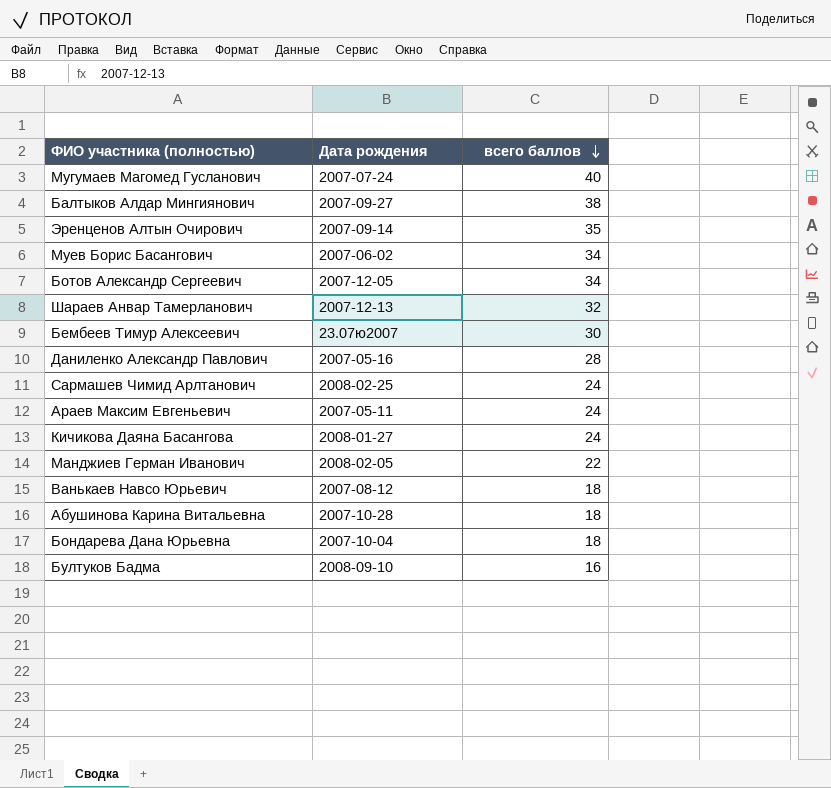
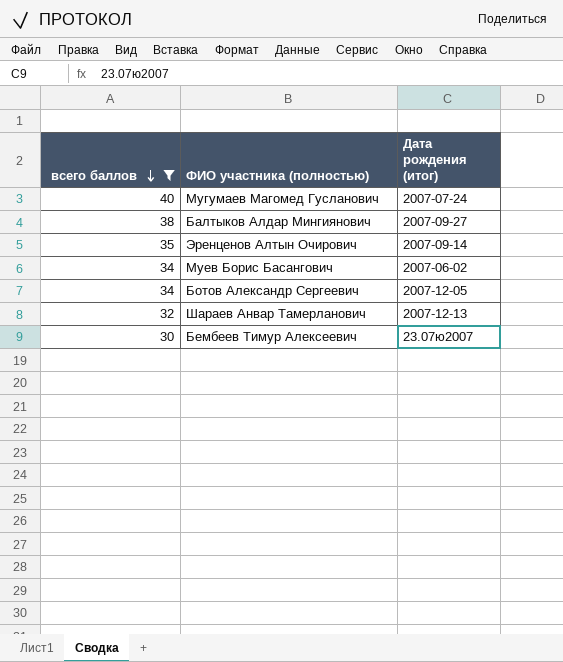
filter: none -> всего баллов >= 30
column всего баллов | position: 3 -> 1
column name: Дата рождения -> Дата рождения (итог)

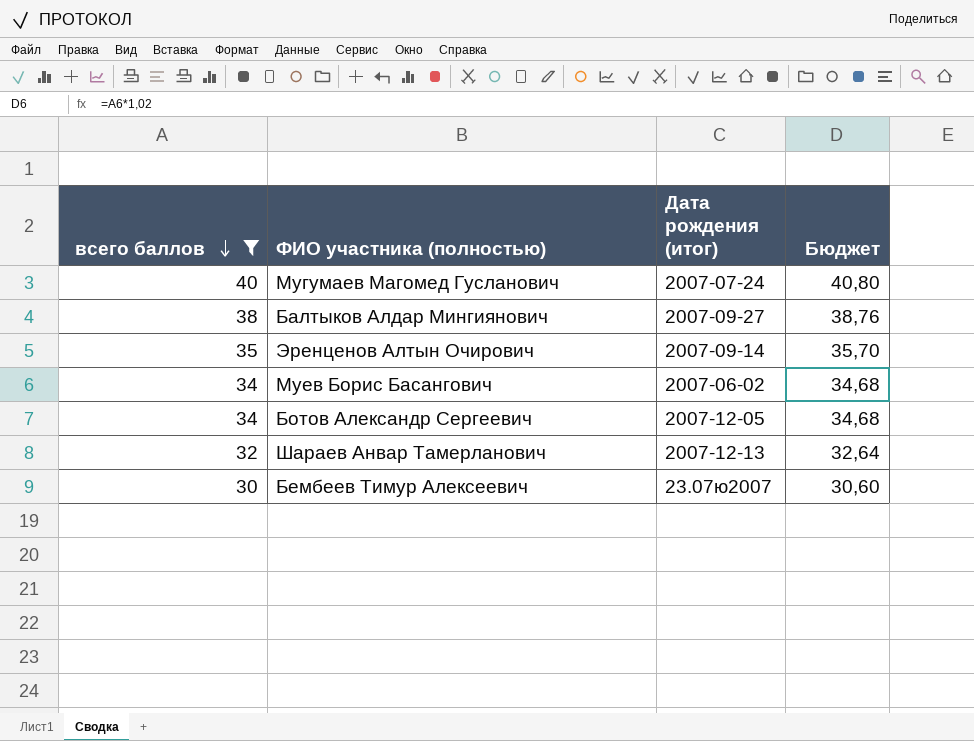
column Бюджет | formula: none -> [всего баллов] * 1,02

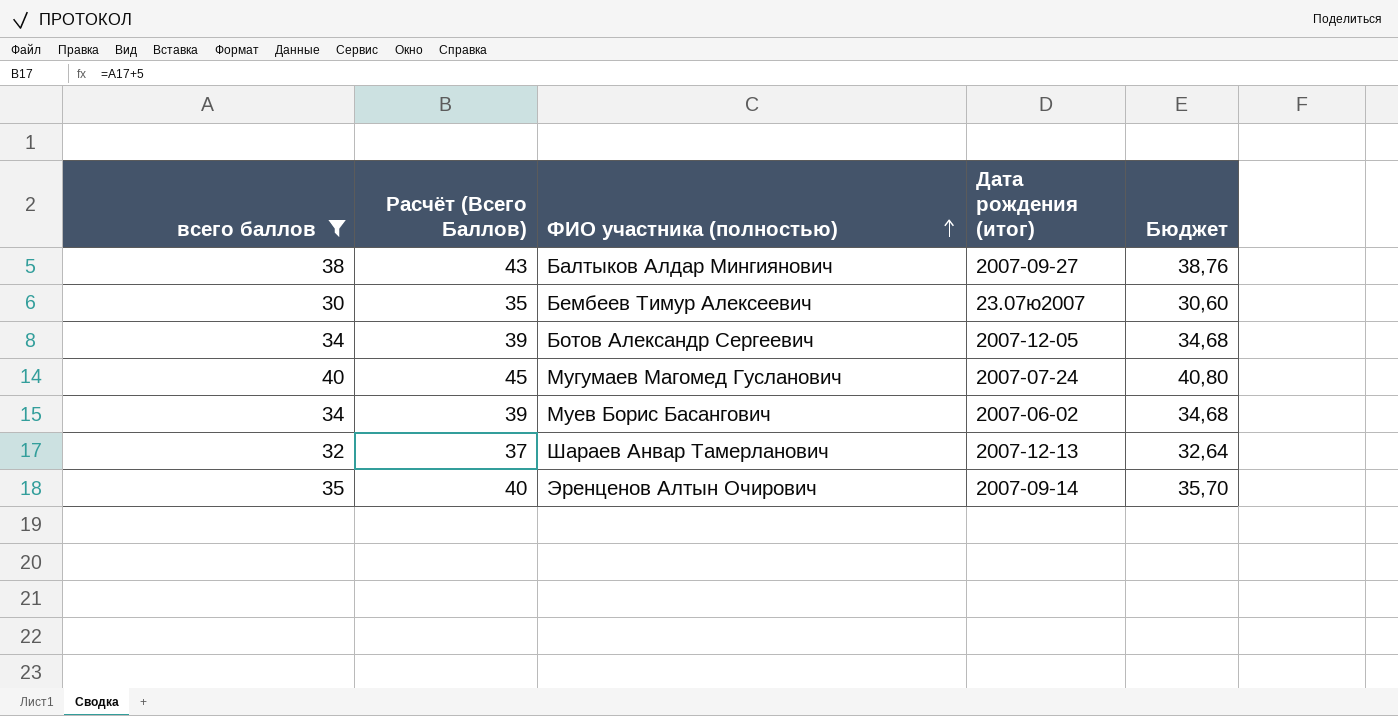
row order: всего баллов descending -> ФИО участника (полностью) ascending
column Расчёт (Всего Баллов) | formula: none -> [всего баллов] + 5

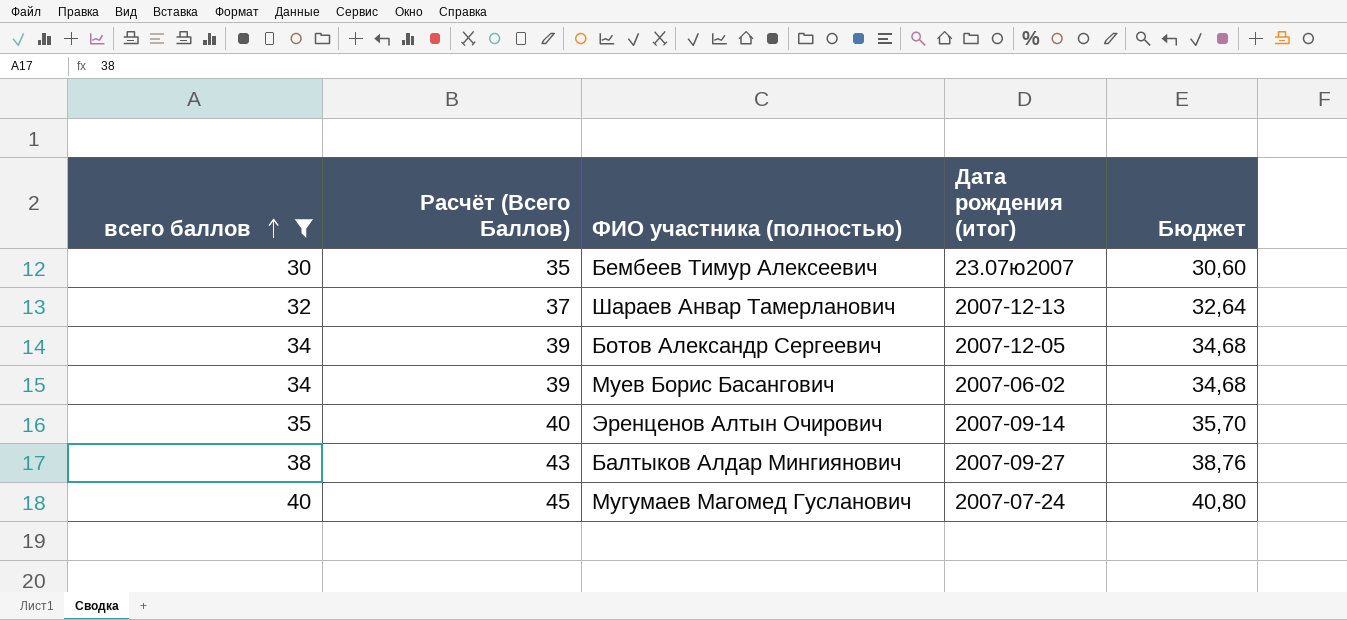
row order: ФИО участника (полностью) ascending -> всего баллов ascending

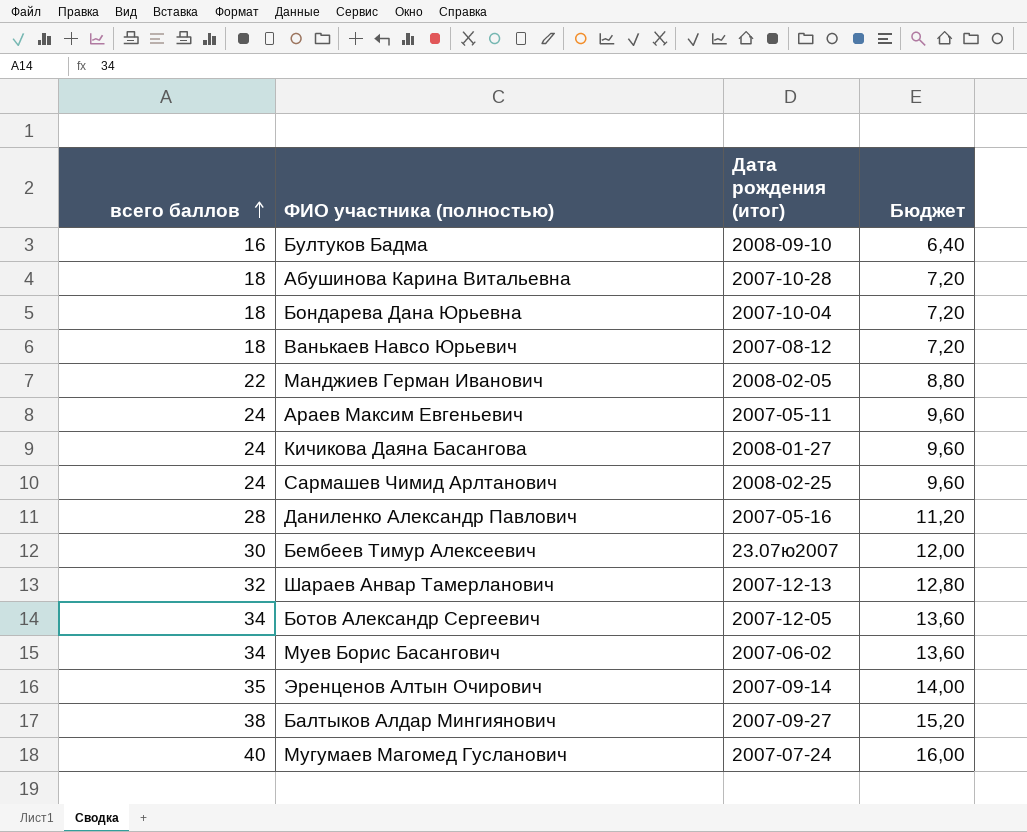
filter: всего баллов >= 30 -> none
column Расчёт (Всего Баллов) | formula: [всего баллов] + 5 -> none
column Бюджет | formula: [всего баллов] * 1,02 -> [всего баллов] * 0,4

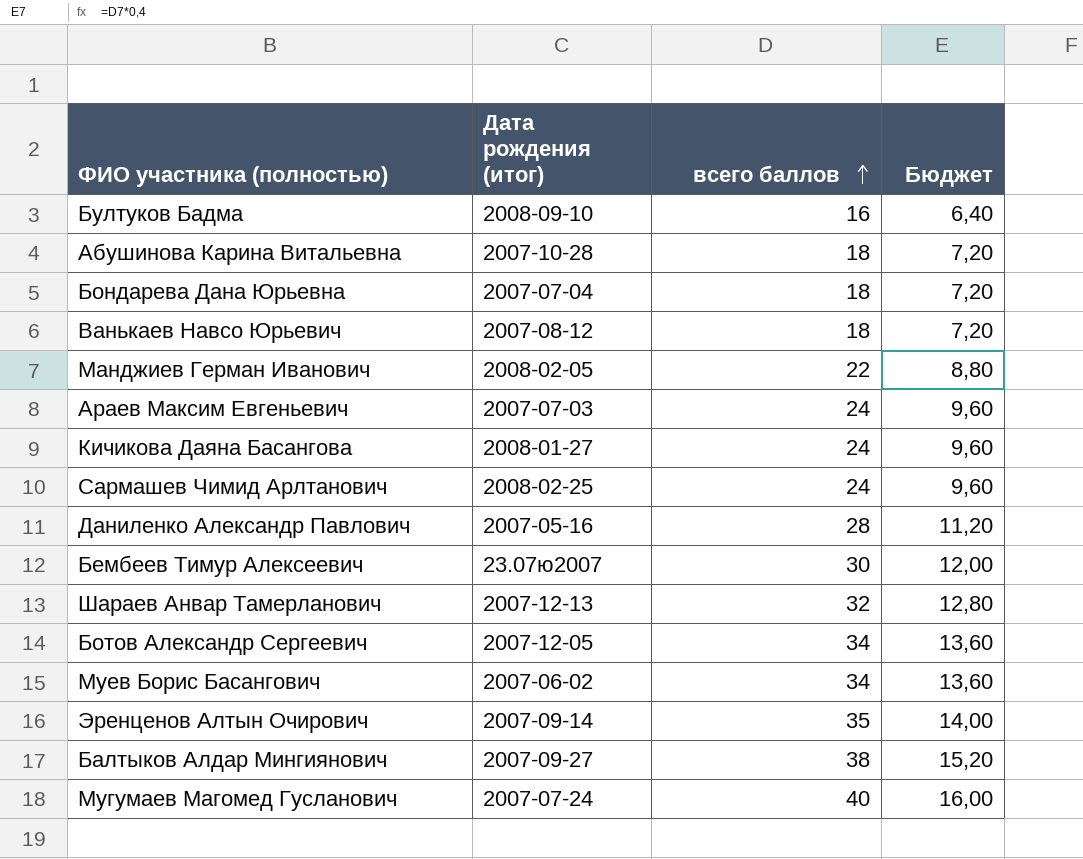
column всего баллов | position: 1 -> 3
Бондарева Дана Юрьевна | Дата рождения (итог): 2007-10-04 -> 2007-07-04
Араев Максим Евгеньевич | Дата рождения (итог): 2007-05-11 -> 2007-07-03

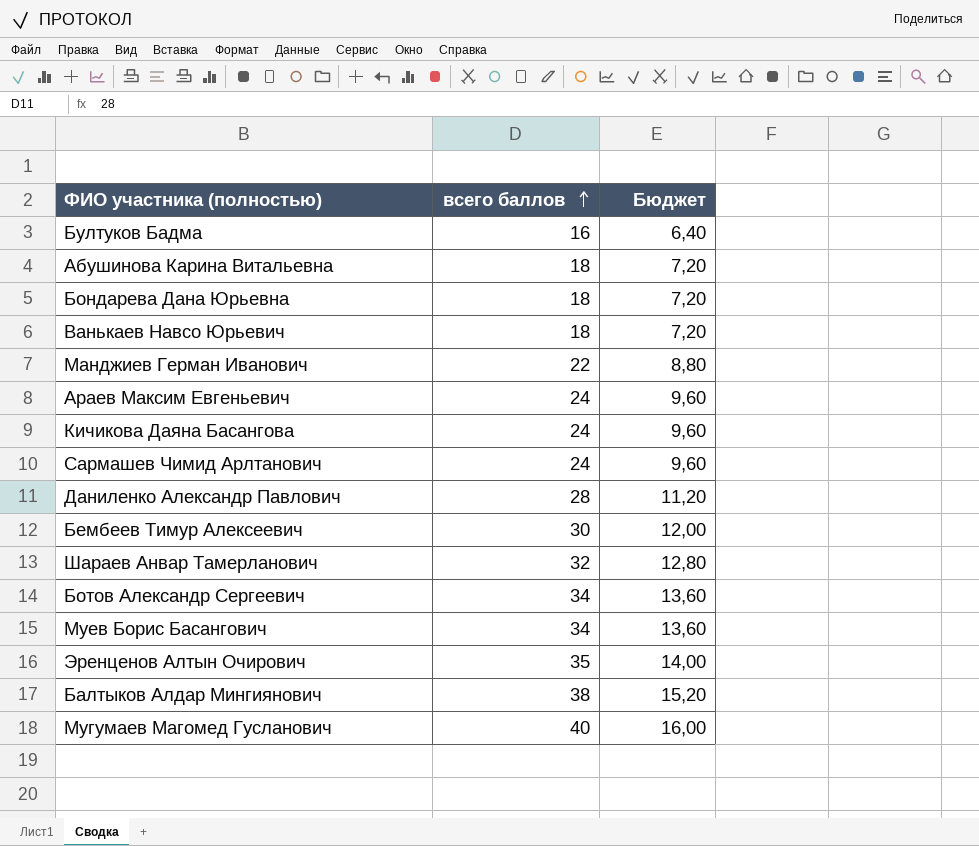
column Дата рождения (итог) | position: 2 -> none

